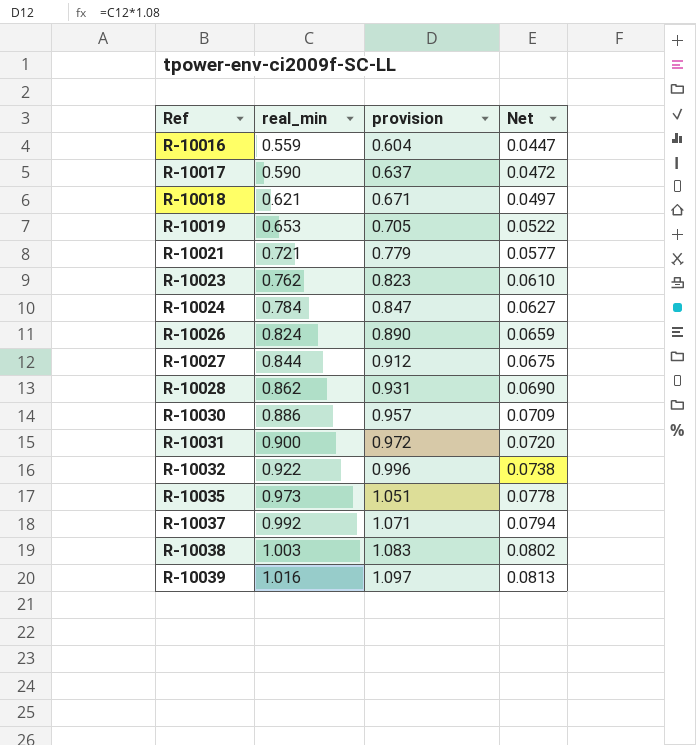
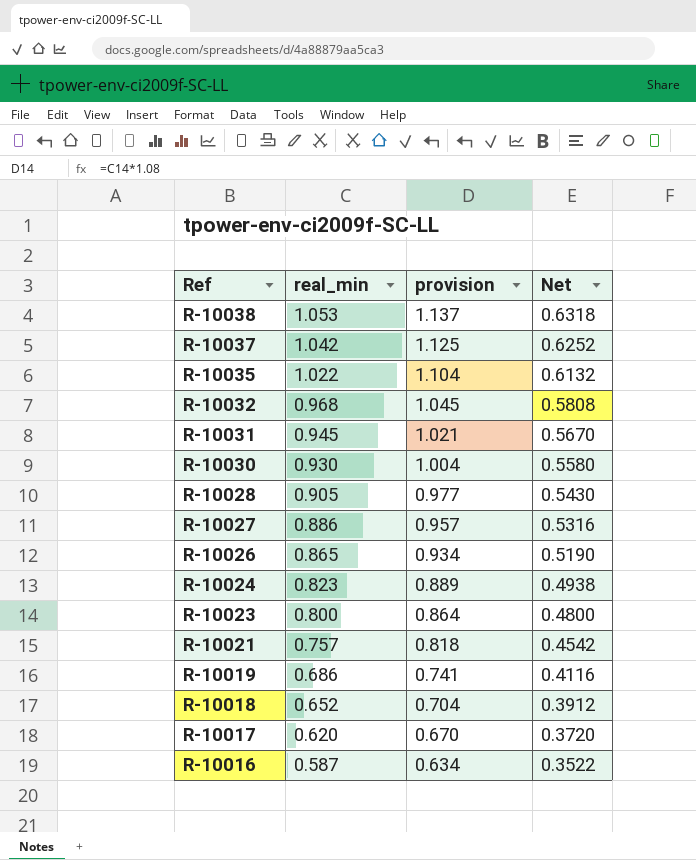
row order: Ref ascending -> Ref descending
column Net | formula: [real_min] * 0.08 -> [real_min] * 0.6
row R-10039: 1.016 | 1.097 | 0.0813 -> none
R-10038 | real_min: 1.003 -> 1.053
R-10038 | provision: 1.083 -> 1.137
R-10037 | real_min: 0.992 -> 1.042
R-10037 | provision: 1.071 -> 1.125
R-10035 | real_min: 0.973 -> 1.022
R-10035 | provision: 1.051 -> 1.104
R-10032 | real_min: 0.922 -> 0.968
R-10032 | provision: 0.996 -> 1.045
R-10031 | real_min: 0.900 -> 0.945
R-10031 | provision: 0.972 -> 1.021
R-10030 | real_min: 0.886 -> 0.930
R-10030 | provision: 0.957 -> 1.004
R-10028 | real_min: 0.862 -> 0.905
R-10028 | provision: 0.931 -> 0.977
R-10027 | real_min: 0.844 -> 0.886
R-10027 | provision: 0.912 -> 0.957
R-10026 | real_min: 0.824 -> 0.865
R-10026 | provision: 0.890 -> 0.934
R-10024 | real_min: 0.784 -> 0.823
R-10024 | provision: 0.847 -> 0.889
R-10023 | real_min: 0.762 -> 0.800
R-10023 | provision: 0.823 -> 0.864
R-10021 | real_min: 0.721 -> 0.757
R-10021 | provision: 0.779 -> 0.818
R-10019 | real_min: 0.653 -> 0.686
R-10019 | provision: 0.705 -> 0.741
R-10018 | real_min: 0.621 -> 0.652
R-10018 | provision: 0.671 -> 0.704
R-10017 | real_min: 0.590 -> 0.620
R-10017 | provision: 0.637 -> 0.670
R-10016 | real_min: 0.559 -> 0.587
R-10016 | provision: 0.604 -> 0.634

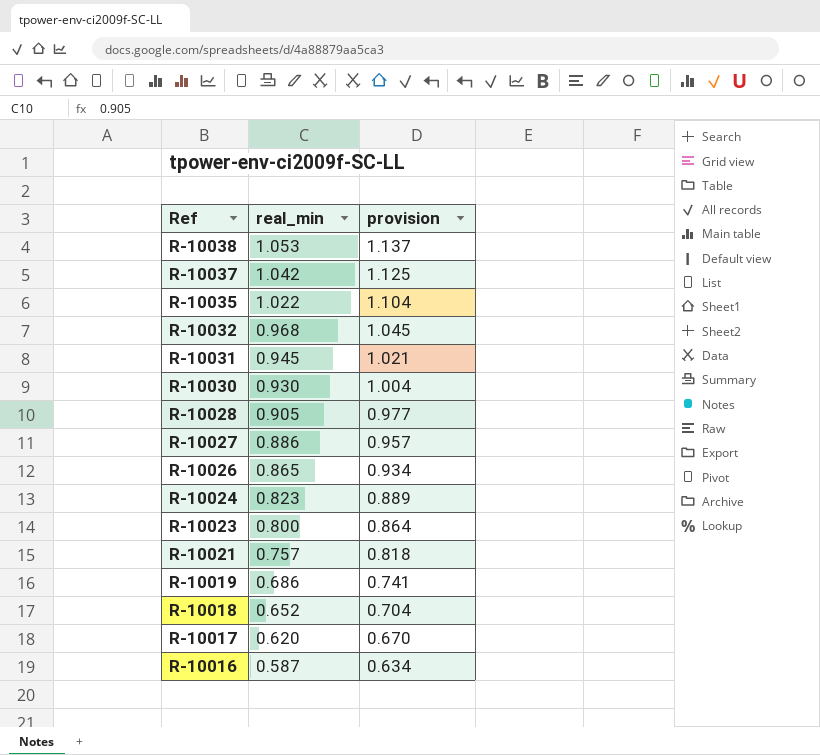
column Net | formula: [real_min] * 0.6 -> none

